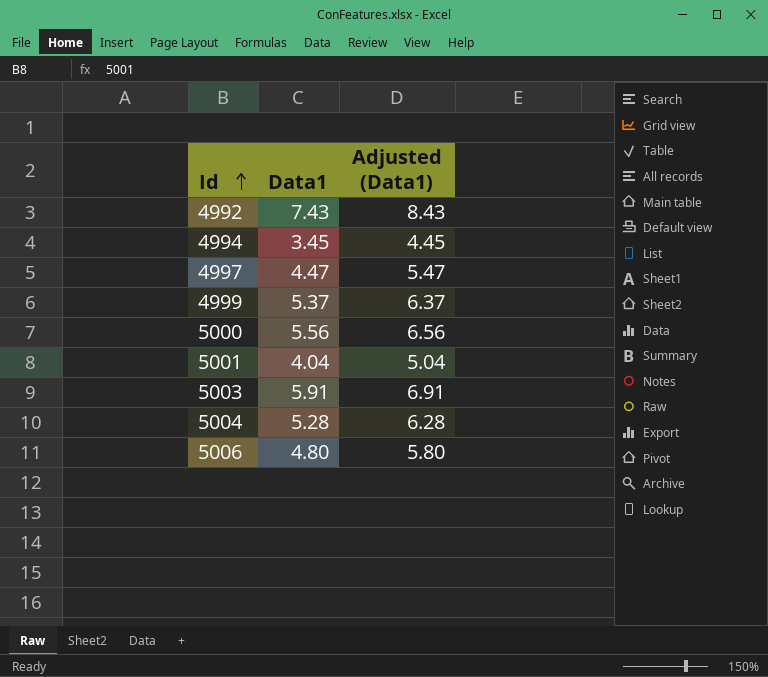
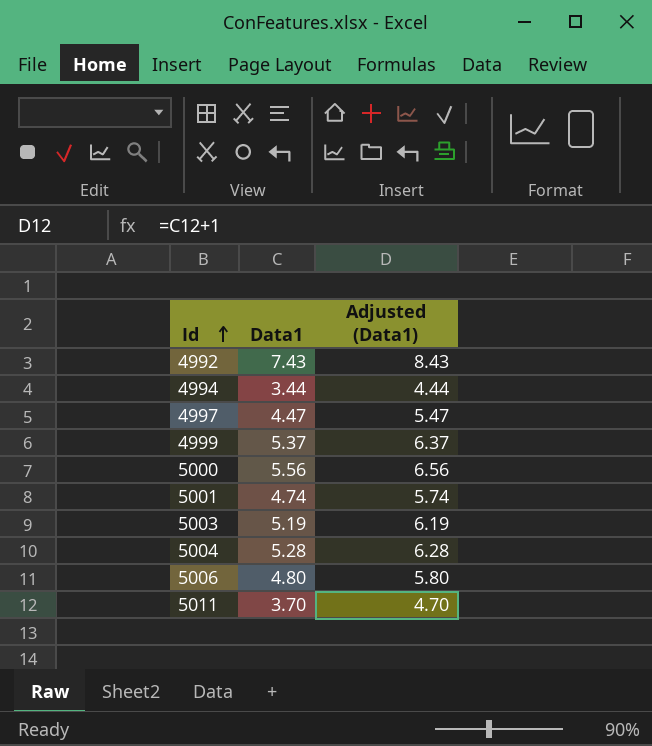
4994 | Data1: 3.45 -> 3.44
4994 | Adjusted (Data1): 4.45 -> 4.44
5001 | Data1: 4.04 -> 4.74
5001 | Adjusted (Data1): 5.04 -> 5.74
5003 | Data1: 5.91 -> 5.19
5003 | Adjusted (Data1): 6.91 -> 6.19
row 5011: none -> 3.70 | 4.70

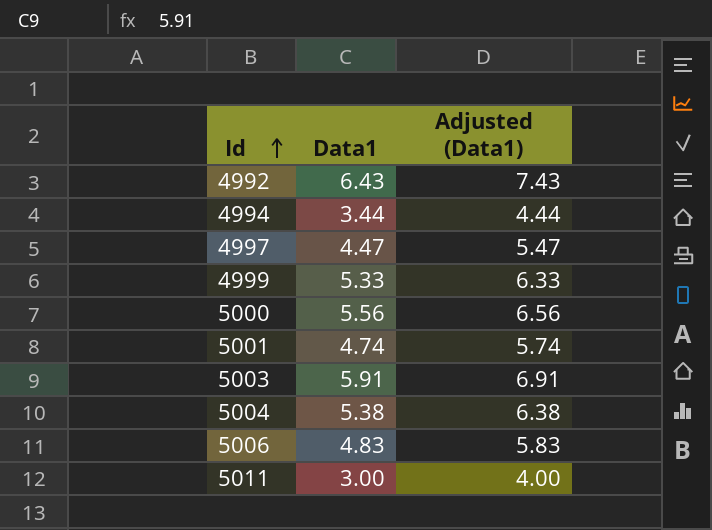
4992 | Data1: 7.43 -> 6.43
4992 | Adjusted (Data1): 8.43 -> 7.43
4999 | Data1: 5.37 -> 5.33
4999 | Adjusted (Data1): 6.37 -> 6.33
5003 | Data1: 5.19 -> 5.91
5003 | Adjusted (Data1): 6.19 -> 6.91
5004 | Data1: 5.28 -> 5.38
5004 | Adjusted (Data1): 6.28 -> 6.38
5006 | Data1: 4.80 -> 4.83
5006 | Adjusted (Data1): 5.80 -> 5.83
5011 | Data1: 3.70 -> 3.00
5011 | Adjusted (Data1): 4.70 -> 4.00

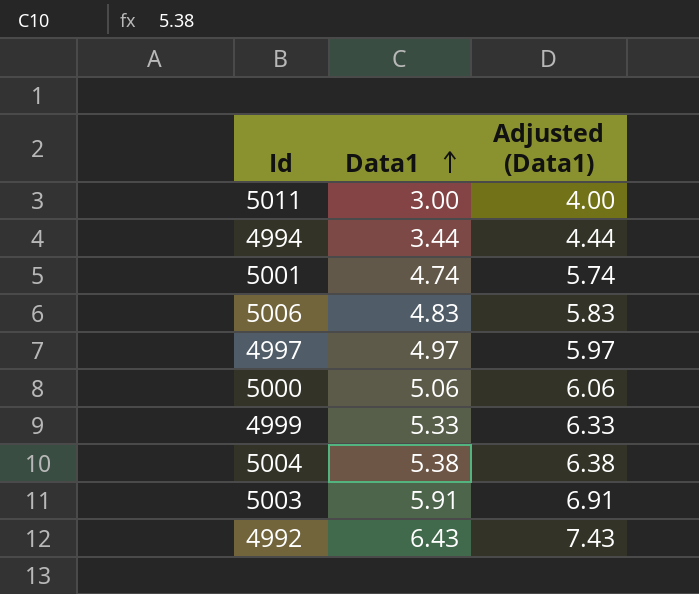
row order: Id ascending -> Data1 ascending
4997 | Data1: 4.47 -> 4.97
4997 | Adjusted (Data1): 5.47 -> 5.97
5000 | Data1: 5.56 -> 5.06
5000 | Adjusted (Data1): 6.56 -> 6.06

